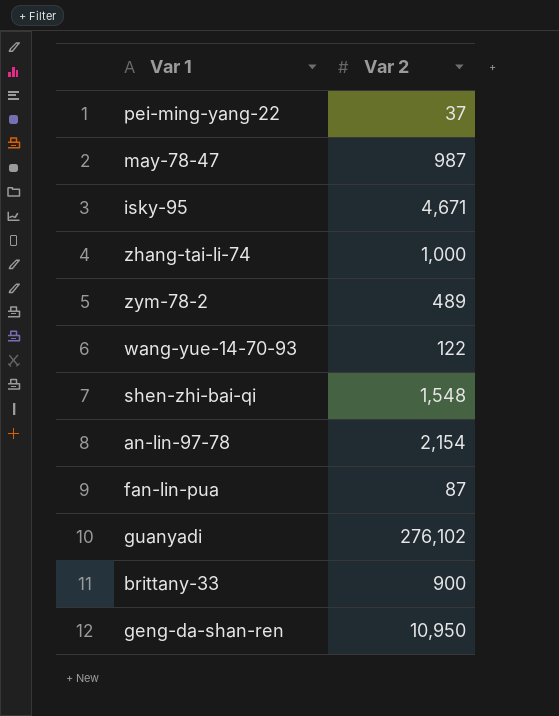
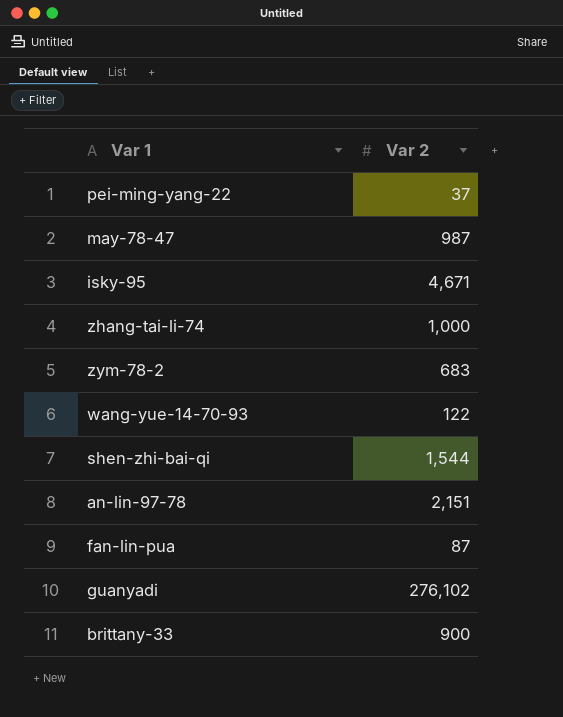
row geng-da-shan-ren: 10,950 -> none
zym-78-2 | Var 2: 489 -> 683
shen-zhi-bai-qi | Var 2: 1,548 -> 1,544
an-lin-97-78 | Var 2: 2,154 -> 2,151

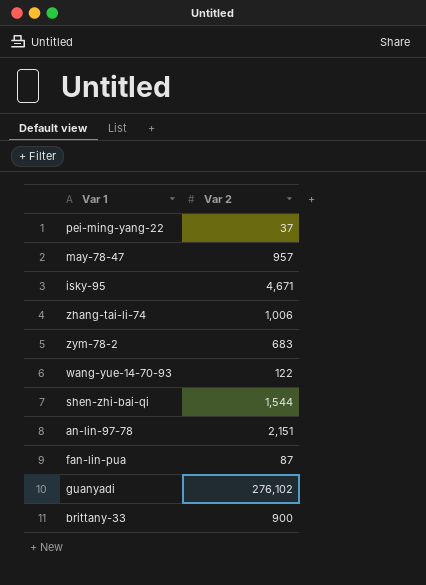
may-78-47 | Var 2: 987 -> 957
zhang-tai-li-74 | Var 2: 1,000 -> 1,006

